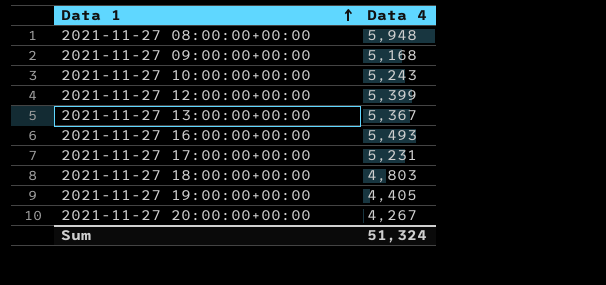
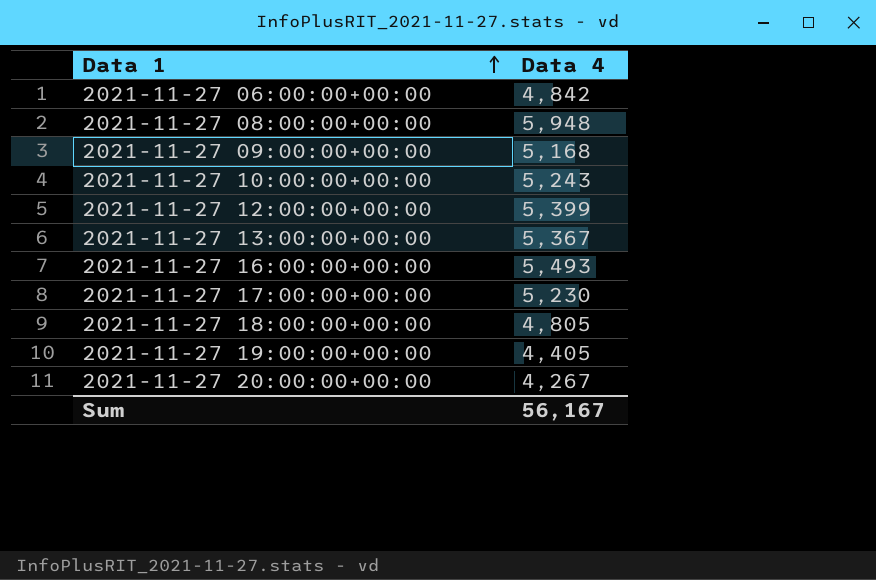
row 2021-11-27 06:00:00+00:00: none -> 4,842
2021-11-27 17:00:00+00:00 | Data 4: 5,231 -> 5,230
2021-11-27 18:00:00+00:00 | Data 4: 4,803 -> 4,805
Sum | Data 4: 51,324 -> 56,167

